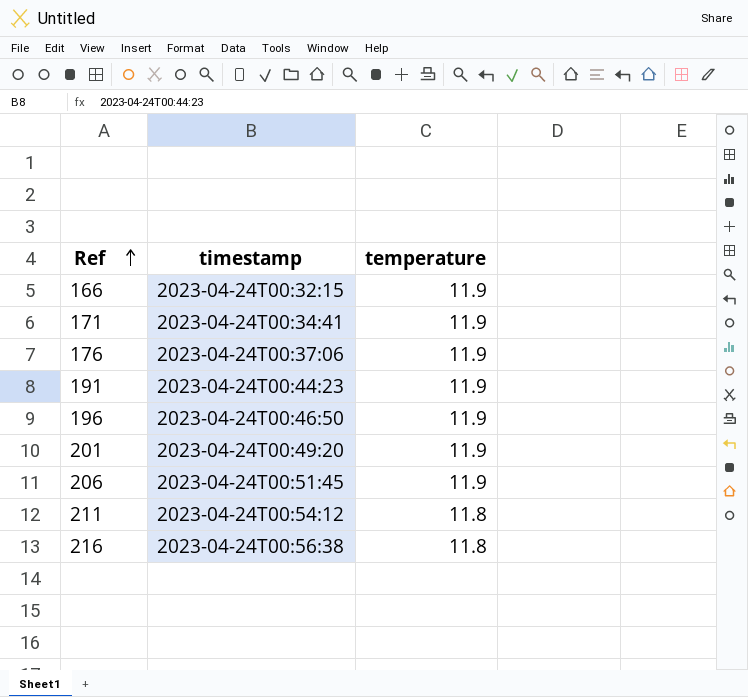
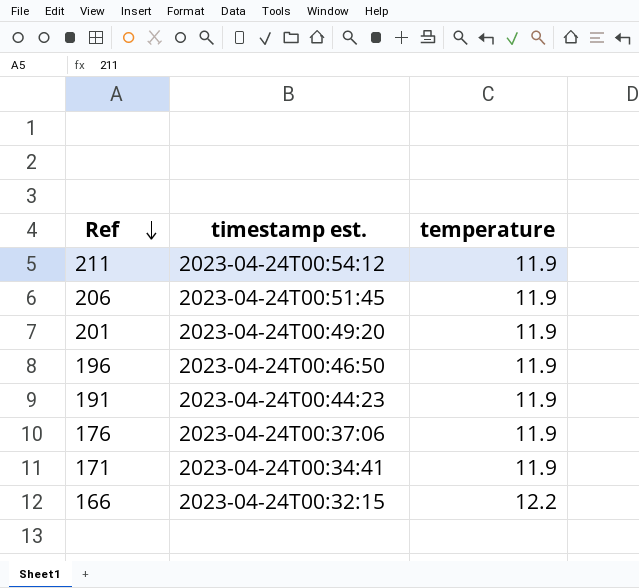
row order: Ref ascending -> Ref descending
column name: timestamp -> timestamp est.
row 216: 2023-04-24T00:56:38 | 11.8 -> none
211 | temperature: 11.8 -> 11.9
166 | temperature: 11.9 -> 12.2

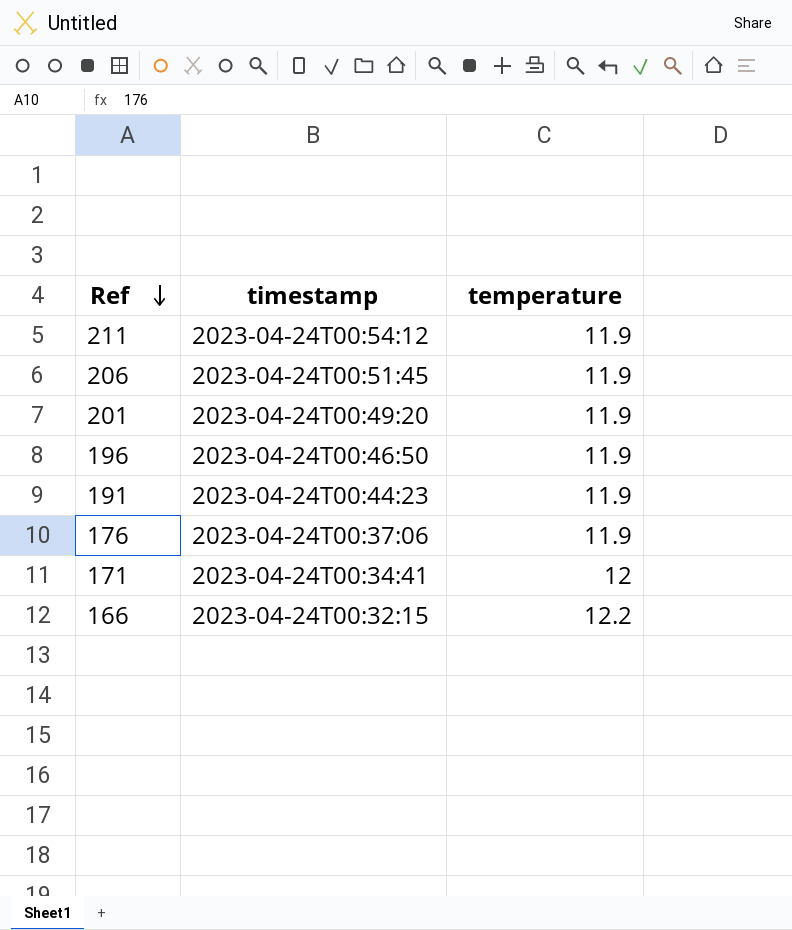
column name: timestamp est. -> timestamp
171 | temperature: 11.9 -> 12

